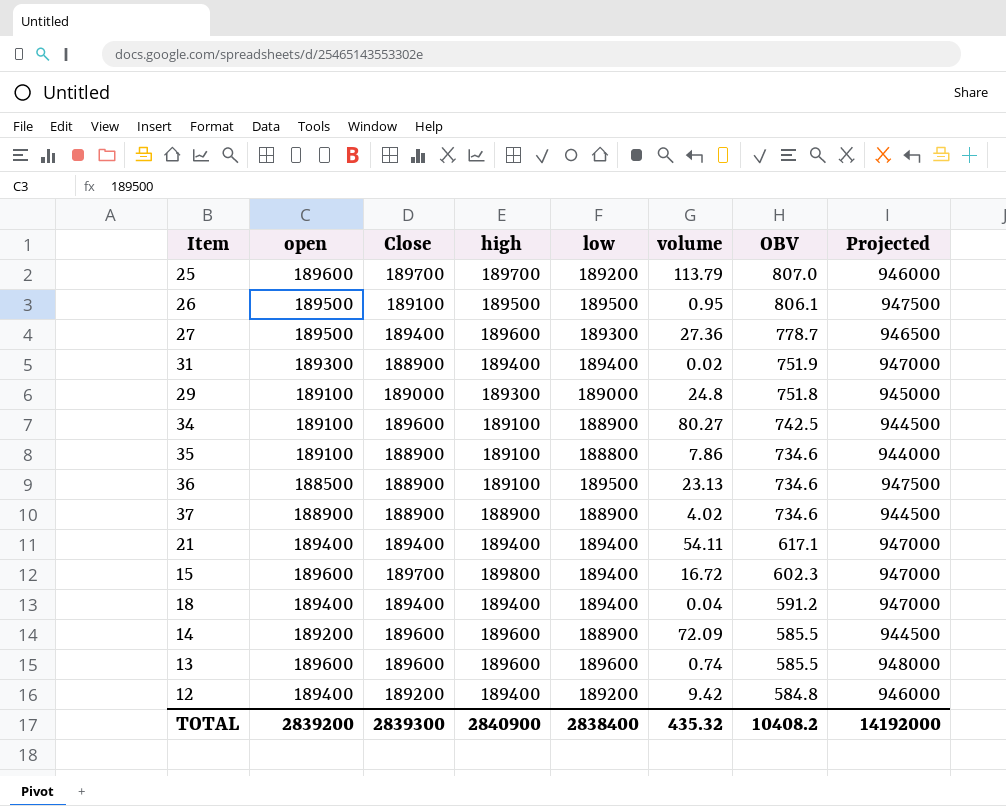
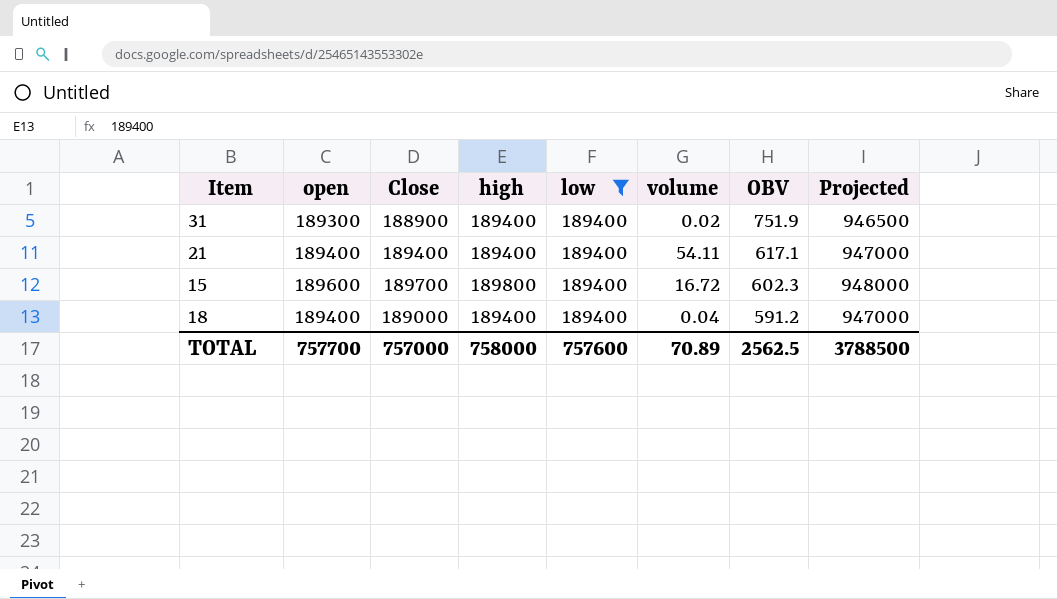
filter: none -> low = 189400
column Projected | formula: [low] * 5 -> [open] * 5
18 | Close: 189400 -> 189000
TOTAL | open: 2839200 -> 757700
TOTAL | Close: 2839300 -> 757000
TOTAL | high: 2840900 -> 758000
TOTAL | low: 2838400 -> 757600
TOTAL | volume: 435.32 -> 70.89
TOTAL | OBV: 10408.2 -> 2562.5
TOTAL | Projected: 14192000 -> 3788500

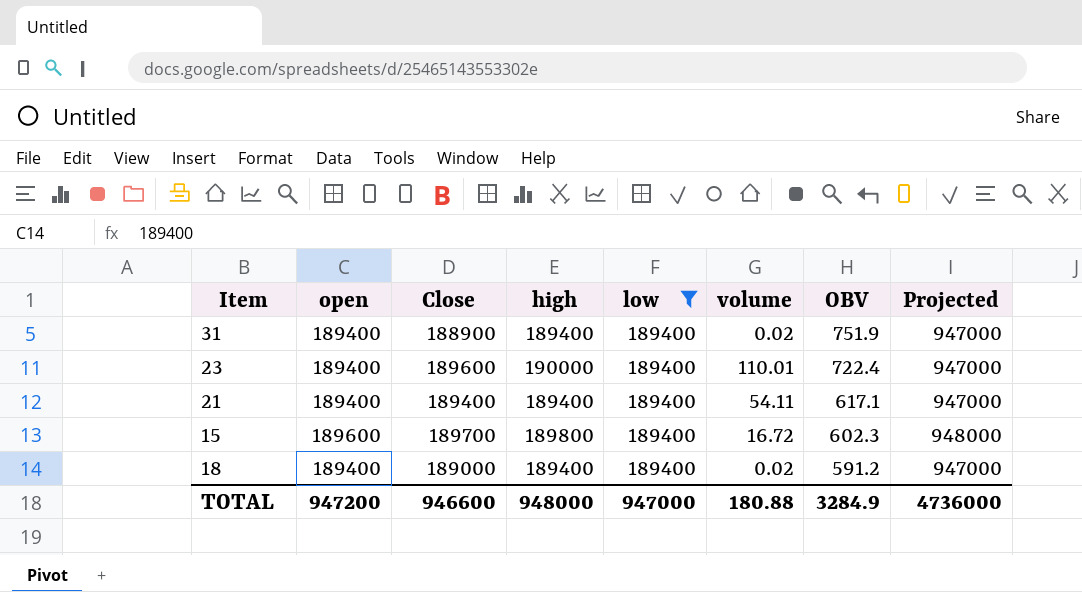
31 | open: 189300 -> 189400
31 | Projected: 946500 -> 947000
row 23: none -> 189400 | 189600 | 190000 | 189400 | 110.01 | 722.4 | 947000
18 | volume: 0.04 -> 0.02
TOTAL | open: 757700 -> 947200
TOTAL | Close: 757000 -> 946600
TOTAL | high: 758000 -> 948000
TOTAL | low: 757600 -> 947000
TOTAL | volume: 70.89 -> 180.88
TOTAL | OBV: 2562.5 -> 3284.9
TOTAL | Projected: 3788500 -> 4736000

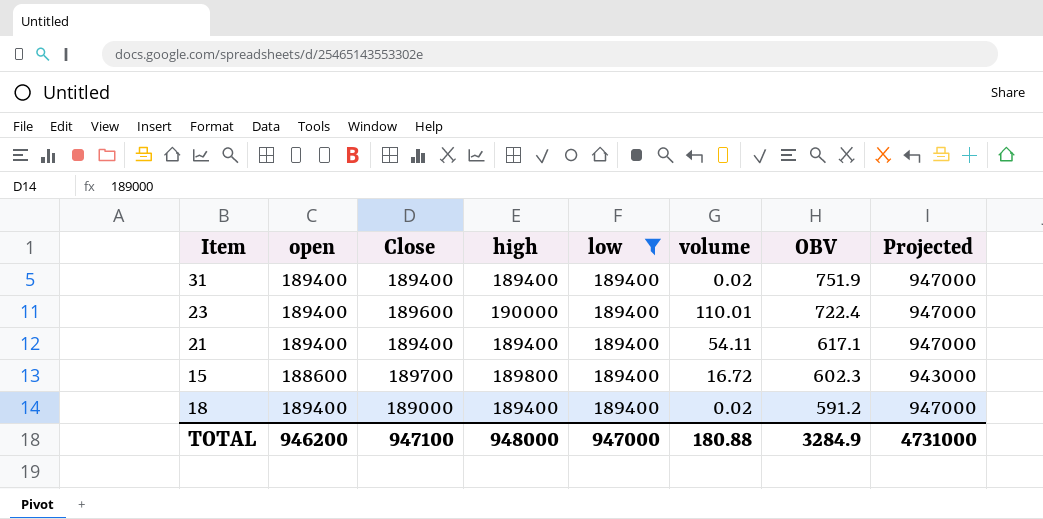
31 | Close: 188900 -> 189400
15 | open: 189600 -> 188600
15 | Projected: 948000 -> 943000
TOTAL | open: 947200 -> 946200
TOTAL | Close: 946600 -> 947100
TOTAL | Projected: 4736000 -> 4731000

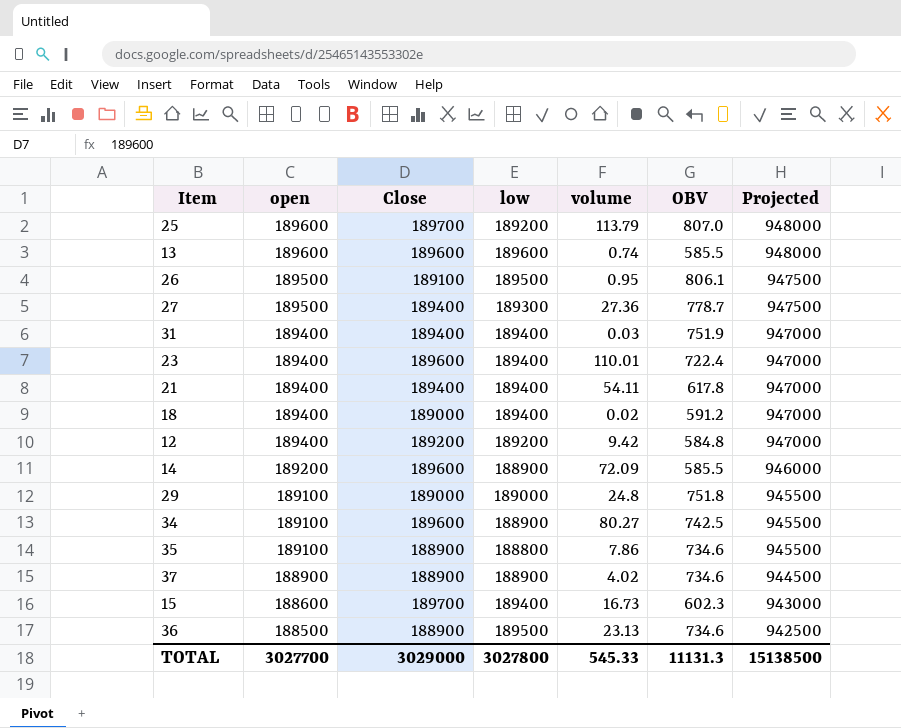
filter: low = 189400 -> none
row order: OBV descending -> open descending
column high | position: 4 -> none
31 | volume: 0.02 -> 0.03
21 | OBV: 617.1 -> 617.8
15 | volume: 16.72 -> 16.73
TOTAL | open: 946200 -> 3027700
TOTAL | Close: 947100 -> 3029000
TOTAL | low: 947000 -> 3027800
TOTAL | volume: 180.88 -> 545.33
TOTAL | OBV: 3284.9 -> 11131.3
TOTAL | Projected: 4731000 -> 15138500

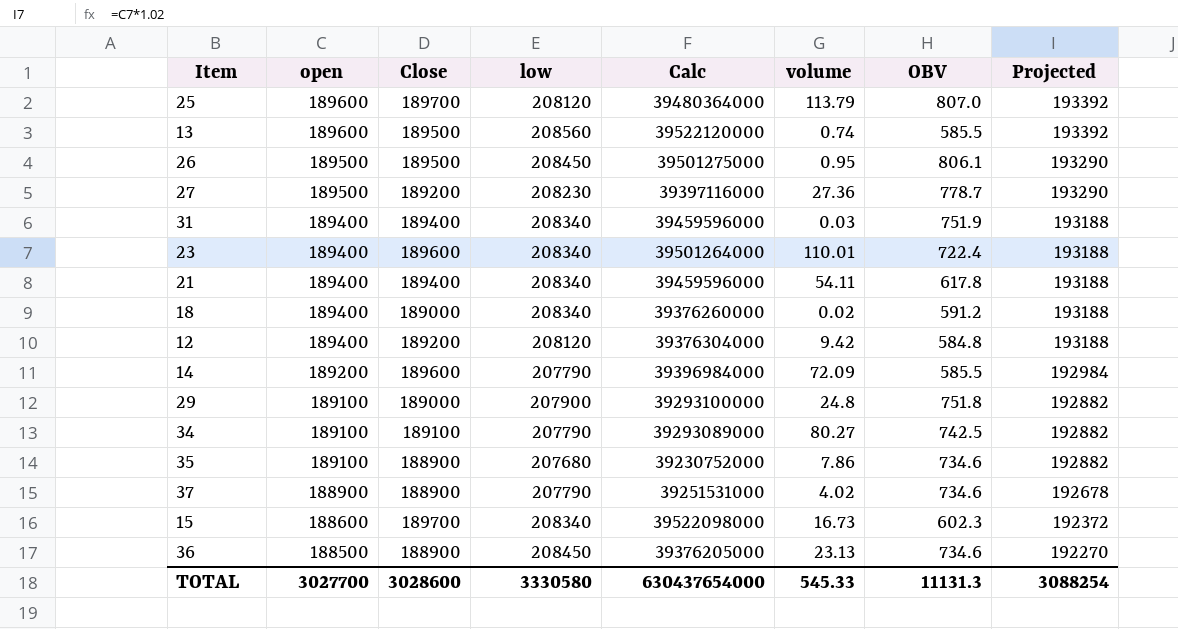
column Calc | formula: none -> [Close] * [low]
column Projected | formula: [open] * 5 -> [open] * 1.02
25 | low: 189200 -> 208120
13 | Close: 189600 -> 189500
13 | low: 189600 -> 208560
26 | Close: 189100 -> 189500
26 | low: 189500 -> 208450
27 | Close: 189400 -> 189200
27 | low: 189300 -> 208230
31 | low: 189400 -> 208340
23 | low: 189400 -> 208340
21 | low: 189400 -> 208340
18 | low: 189400 -> 208340
12 | low: 189200 -> 208120
14 | low: 188900 -> 207790
29 | low: 189000 -> 207900
34 | Close: 189600 -> 189100
34 | low: 188900 -> 207790
35 | low: 188800 -> 207680
37 | low: 188900 -> 207790
15 | low: 189400 -> 208340
36 | low: 189500 -> 208450
TOTAL | Close: 3029000 -> 3028600
TOTAL | low: 3027800 -> 3330580
TOTAL | Projected: 15138500 -> 3088254

